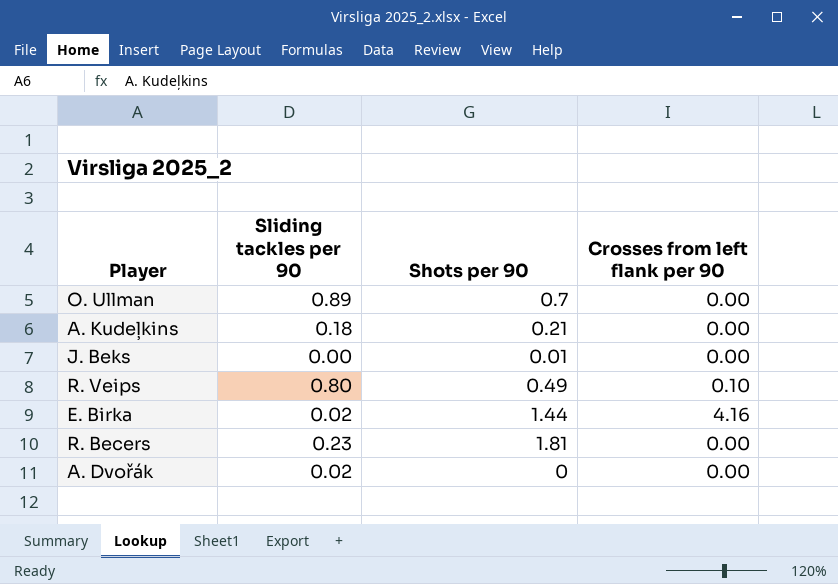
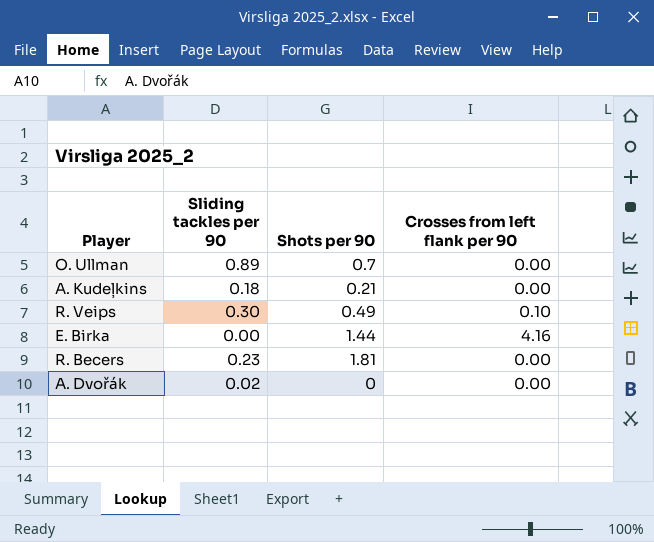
row J. Beks: 0.00 | 0.01 | 0.00 -> none
R. Veips | Sliding tackles per 90: 0.80 -> 0.30
E. Birka | Sliding tackles per 90: 0.02 -> 0.00

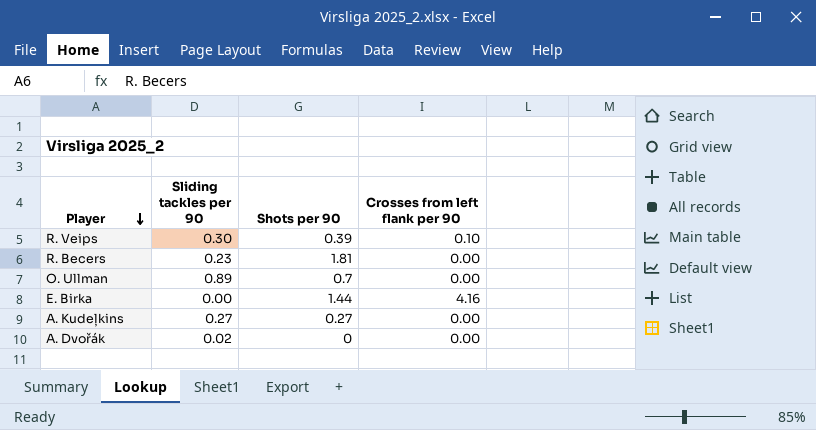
row order: none -> Player descending
R. Veips | Shots per 90: 0.49 -> 0.39
A. Kudeļkins | Sliding tackles per 90: 0.18 -> 0.27
A. Kudeļkins | Shots per 90: 0.21 -> 0.27

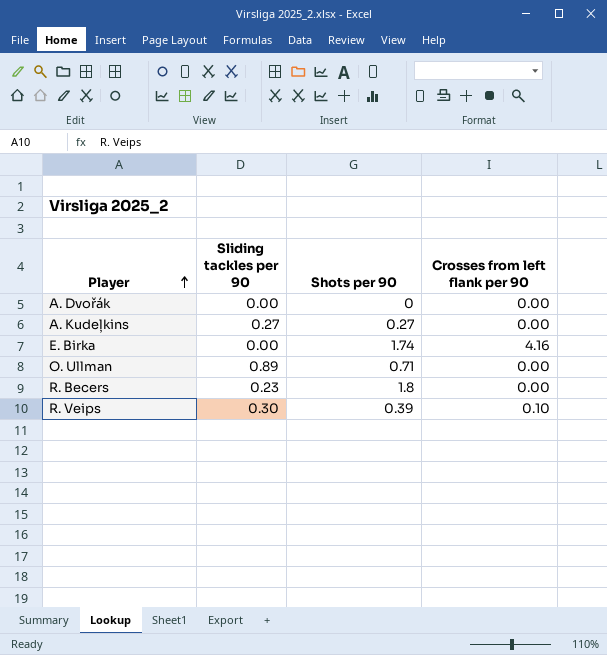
row order: Player descending -> Player ascending
A. Dvořák | Sliding tackles per 90: 0.02 -> 0.00
E. Birka | Shots per 90: 1.44 -> 1.74
O. Ullman | Shots per 90: 0.7 -> 0.71
R. Becers | Shots per 90: 1.81 -> 1.8

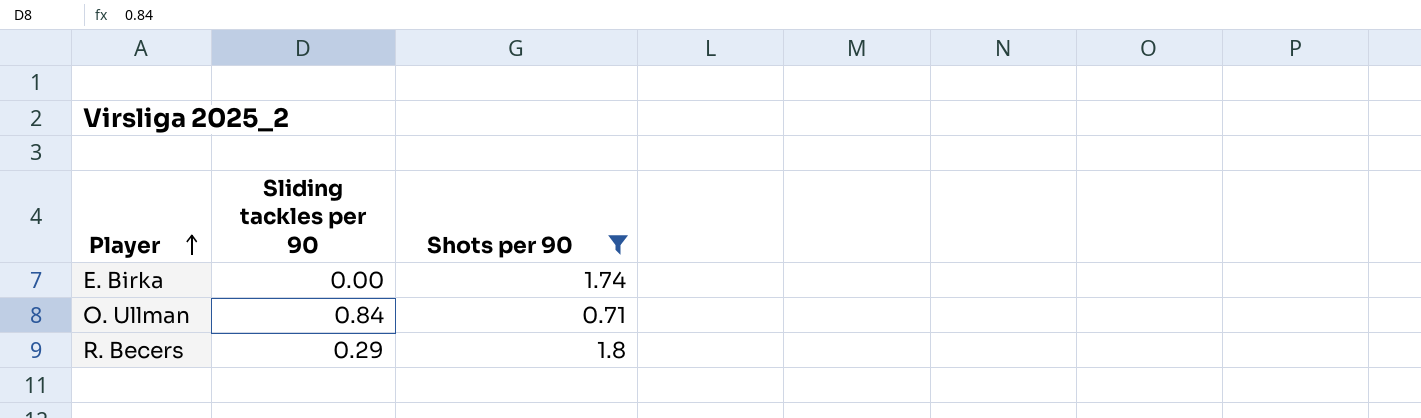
filter: none -> Shots per 90 >= 0.71
column Crosses from left flank per 90 | position: 4 -> none
O. Ullman | Sliding tackles per 90: 0.89 -> 0.84
R. Becers | Sliding tackles per 90: 0.23 -> 0.29

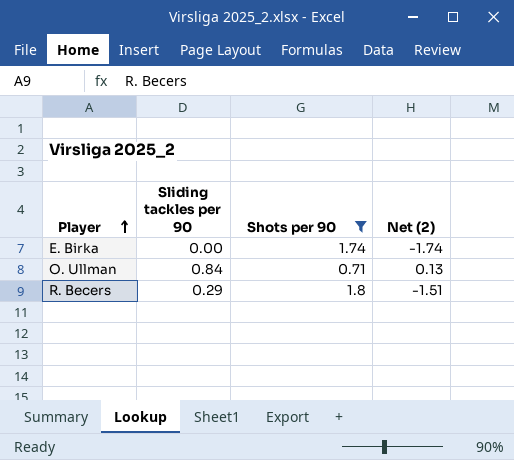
column Net (2) | formula: none -> [Sliding tackles per 90] - [Shots per 90]

